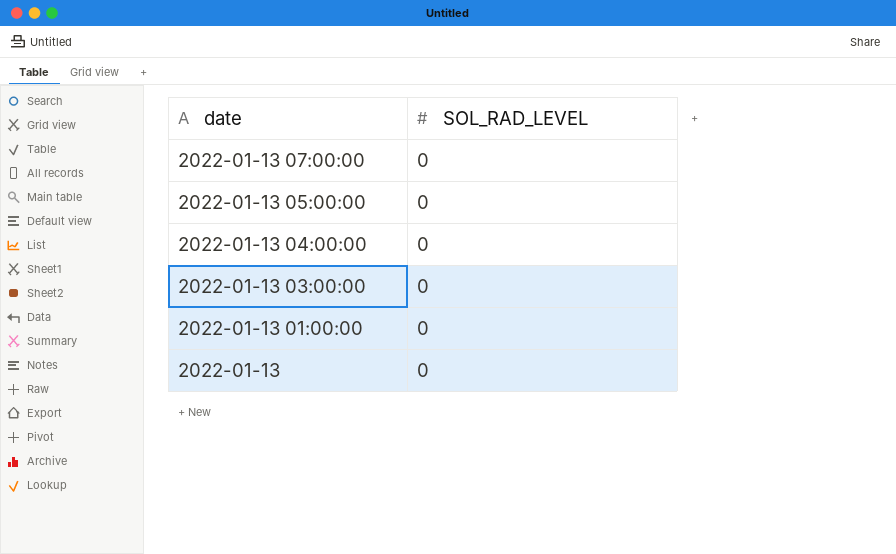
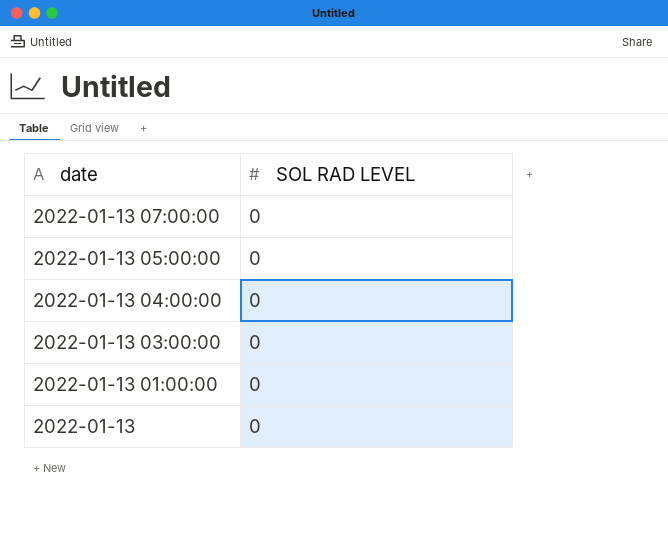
column name: SOL_RAD_LEVEL -> SOL RAD LEVEL

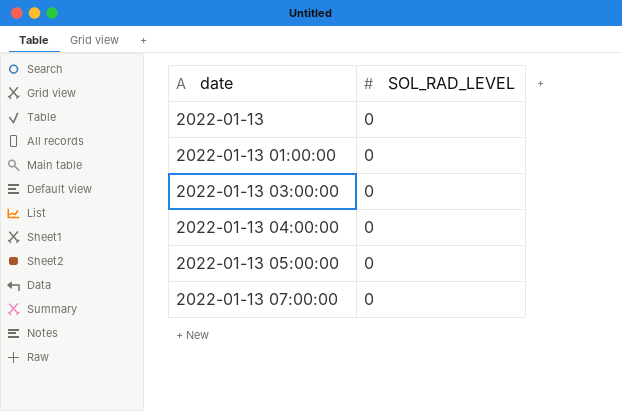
row order: date descending -> date ascending
column name: SOL RAD LEVEL -> SOL_RAD_LEVEL

